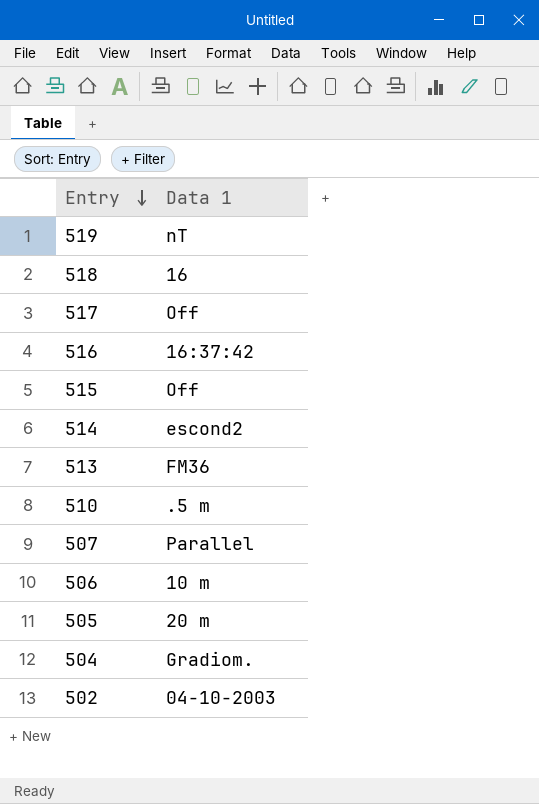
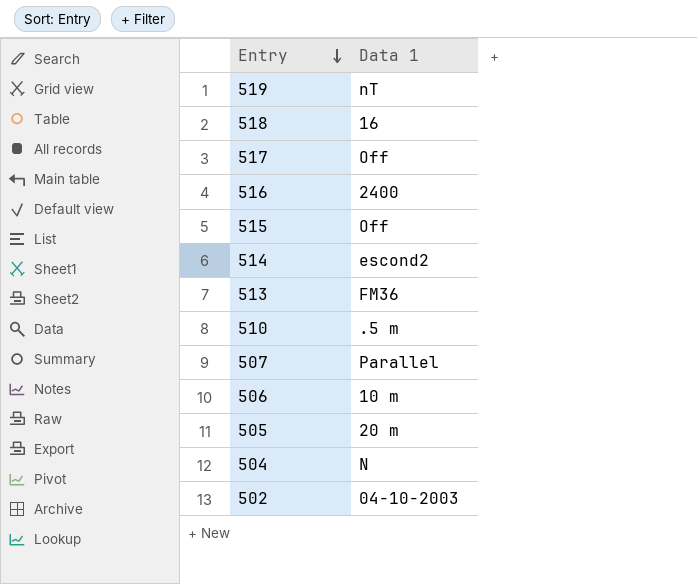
516 | Data 1: 16:37:42 -> 2400
504 | Data 1: Gradiom. -> N

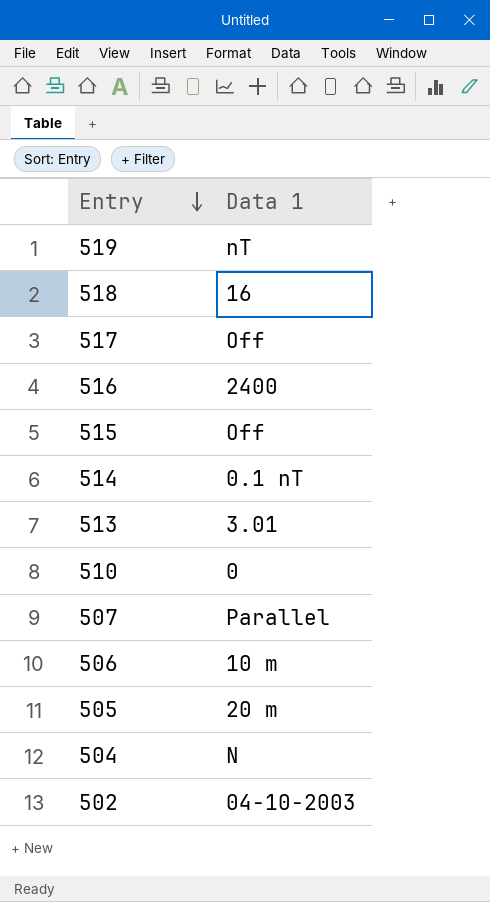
514 | Data 1: escond2 -> 0.1 nT
513 | Data 1: FM36 -> 3.01
510 | Data 1: .5 m -> 0

